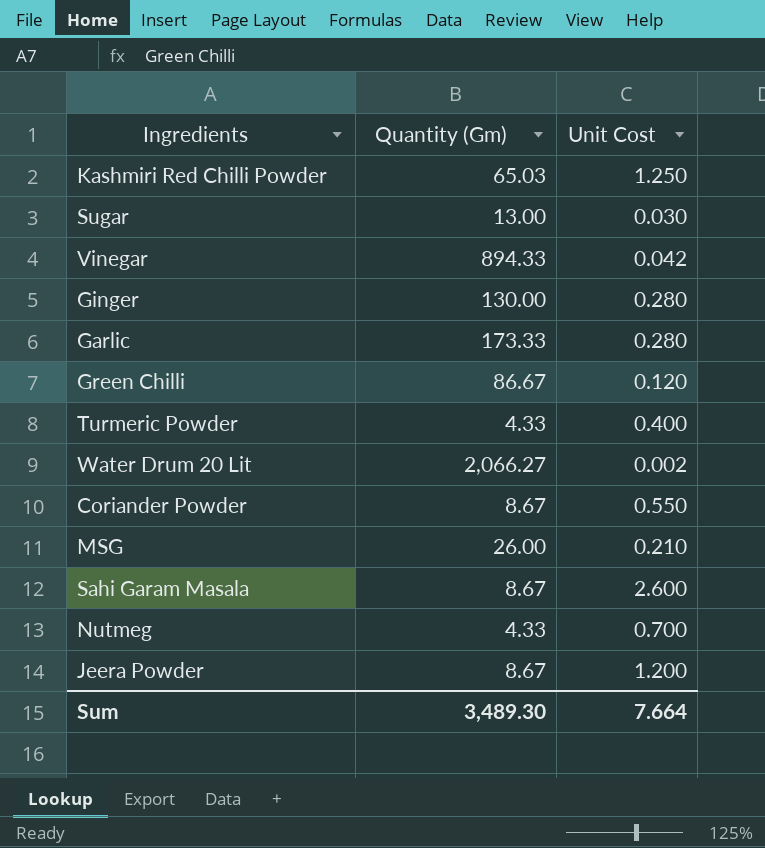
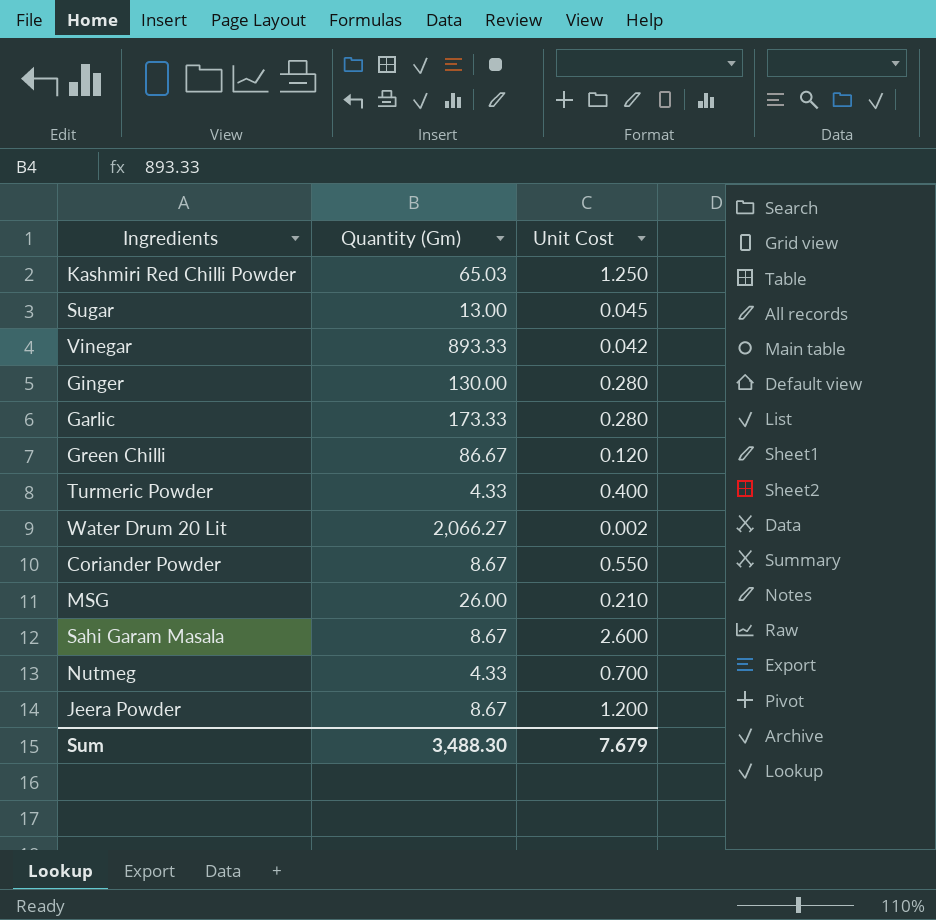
Sugar | Unit Cost: 0.030 -> 0.045
Vinegar | Quantity (Gm): 894.33 -> 893.33
Sum | Quantity (Gm): 3,489.30 -> 3,488.30
Sum | Unit Cost: 7.664 -> 7.679

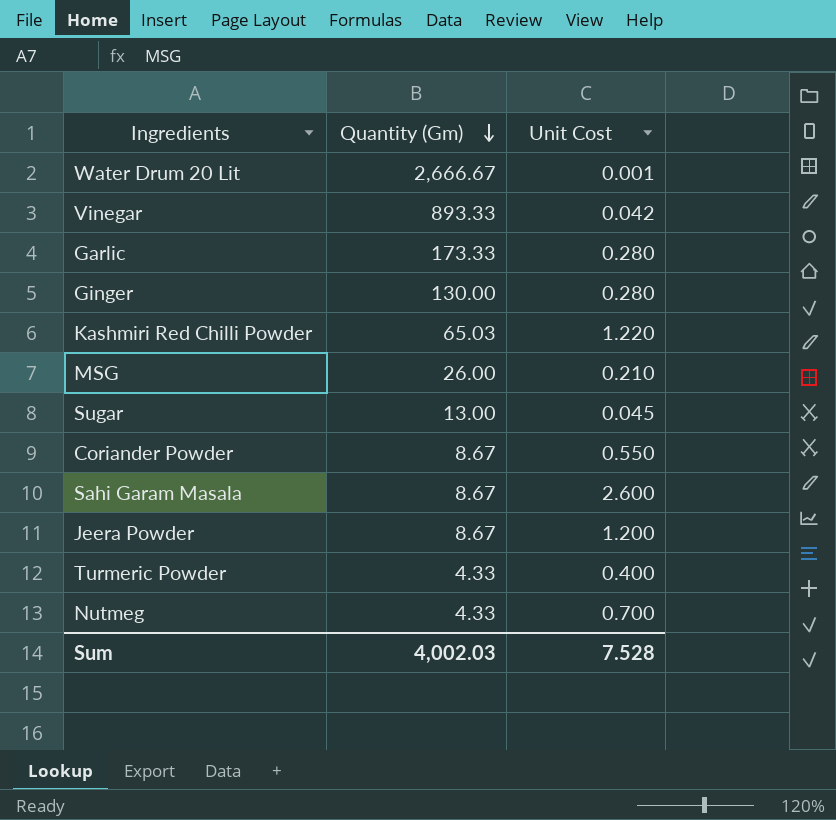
row order: none -> Quantity (Gm) descending
row Green Chilli: 86.67 | 0.120 -> none
Water Drum 20 Lit | Quantity (Gm): 2,066.27 -> 2,666.67
Water Drum 20 Lit | Unit Cost: 0.002 -> 0.001
Kashmiri Red Chilli Powder | Unit Cost: 1.250 -> 1.220
Sum | Quantity (Gm): 3,488.30 -> 4,002.03
Sum | Unit Cost: 7.679 -> 7.528

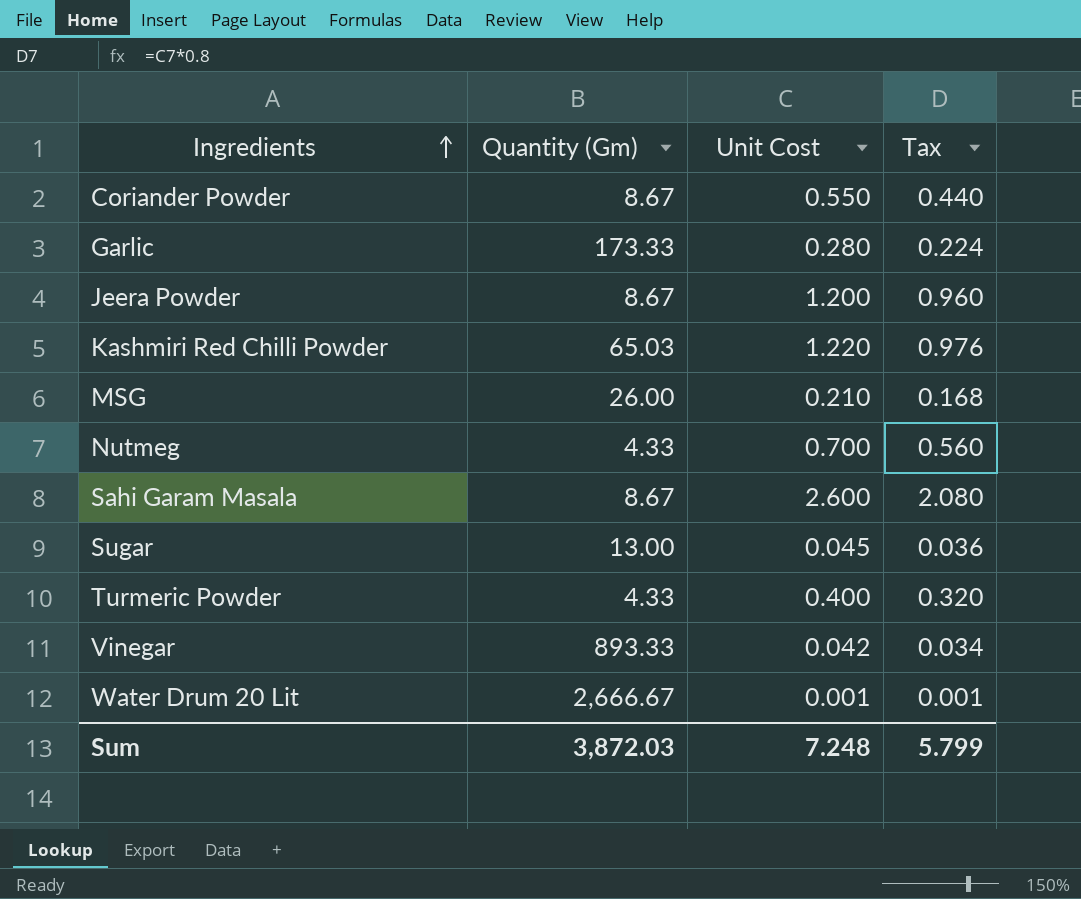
row order: Quantity (Gm) descending -> Ingredients ascending
column Tax | formula: none -> [Unit Cost] * 0.8
row Ginger: 130.00 | 0.280 -> none
Sum | Quantity (Gm): 4,002.03 -> 3,872.03
Sum | Unit Cost: 7.528 -> 7.248

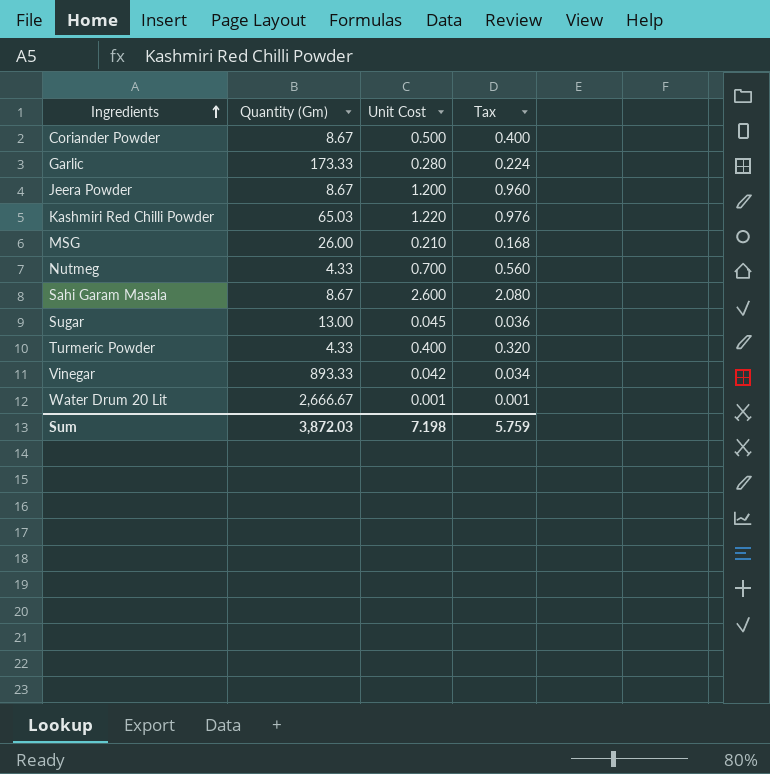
Coriander Powder | Unit Cost: 0.550 -> 0.500
Coriander Powder | Tax: 0.440 -> 0.400
Sum | Unit Cost: 7.248 -> 7.198
Sum | Tax: 5.799 -> 5.759

